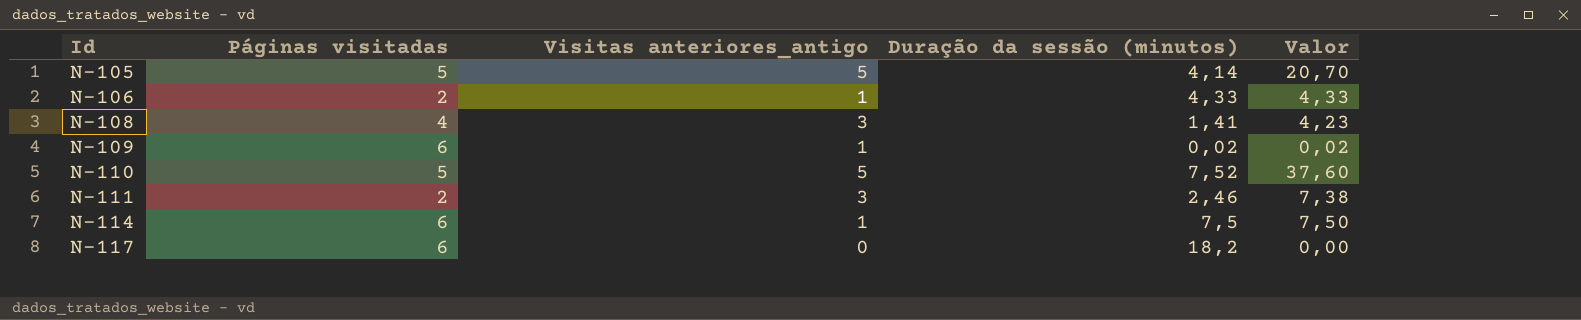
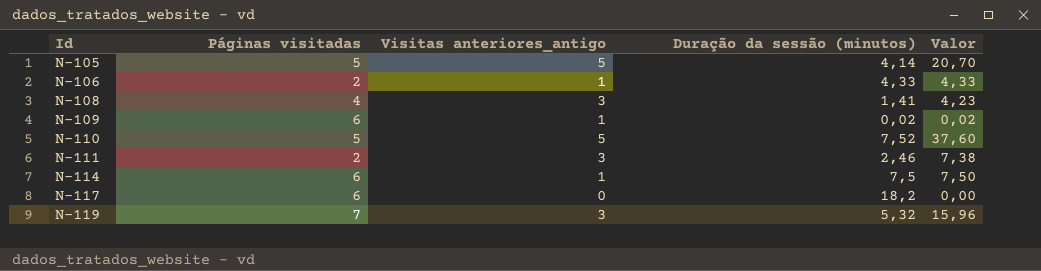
row N-119: none -> 7 | 3 | 5,32 | 15,96

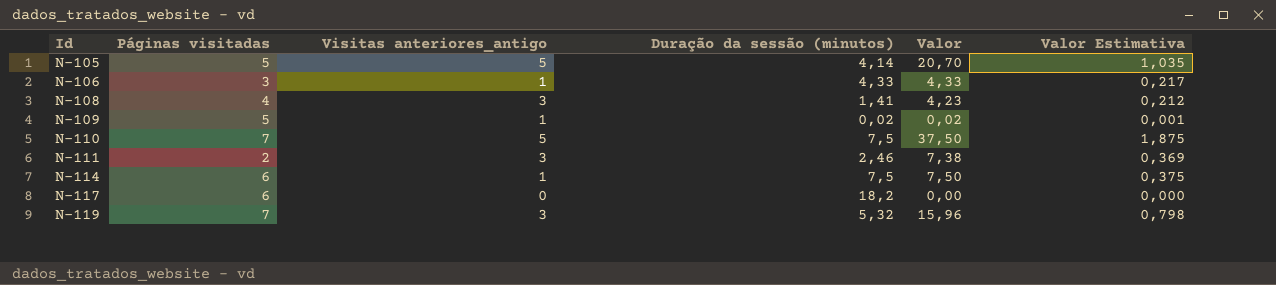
column Valor Estimativa | formula: none -> [Valor] * 0,05
N-106 | Páginas visitadas: 2 -> 3
N-109 | Páginas visitadas: 6 -> 5
N-110 | Páginas visitadas: 5 -> 7
N-110 | Duração da sessão (minutos): 7,52 -> 7,5
N-110 | Valor: 37,60 -> 37,50

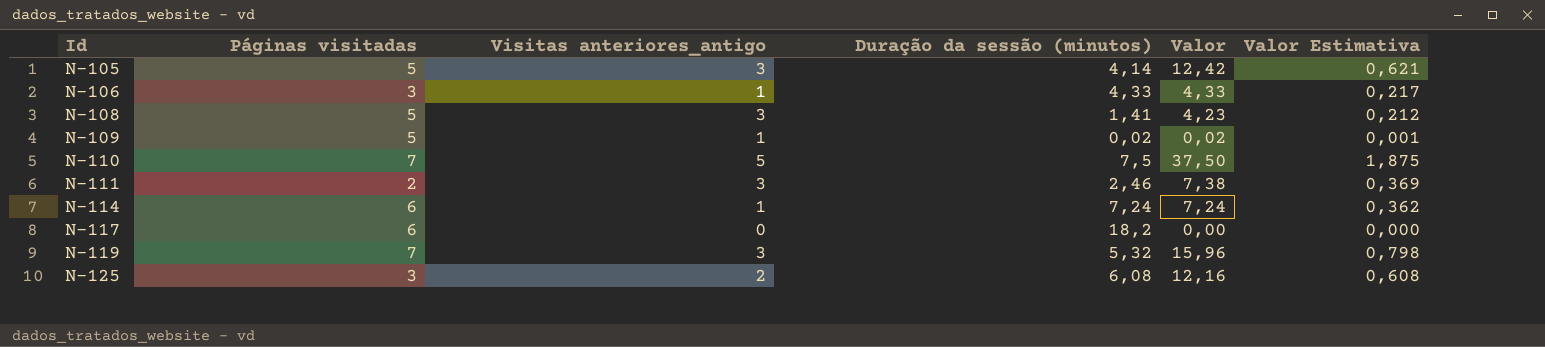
N-105 | Visitas anteriores_antigo: 5 -> 3
N-105 | Valor: 20,70 -> 12,42
N-105 | Valor Estimativa: 1,035 -> 0,621
N-108 | Páginas visitadas: 4 -> 5
N-114 | Duração da sessão (minutos): 7,5 -> 7,24
N-114 | Valor: 7,50 -> 7,24
N-114 | Valor Estimativa: 0,375 -> 0,362
row N-125: none -> 3 | 2 | 6,08 | 12,16 | 0,608

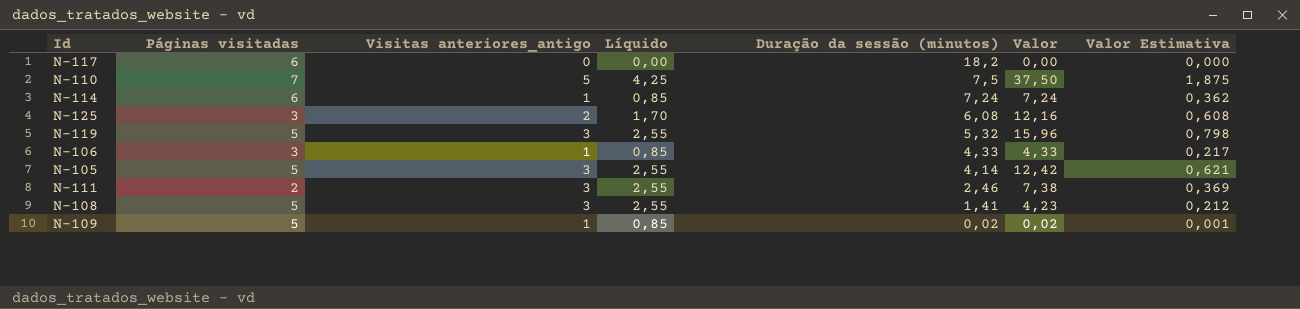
row order: Id ascending -> Duração da sessão (minutos) descending
column Líquido | formula: none -> [Visitas anteriores_antigo] * 0,85
N-119 | Páginas visitadas: 7 -> 5

